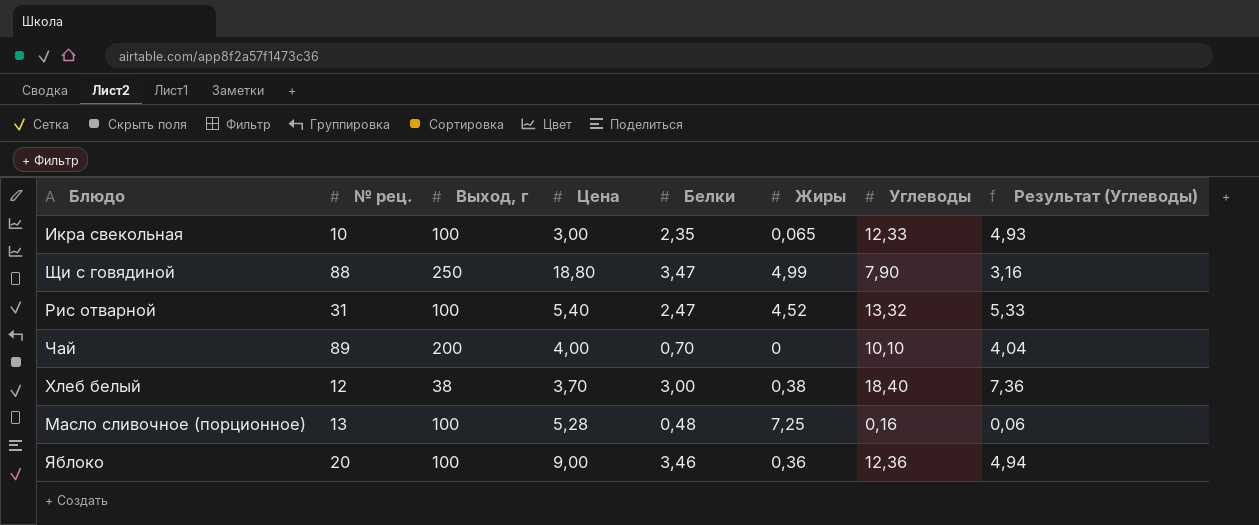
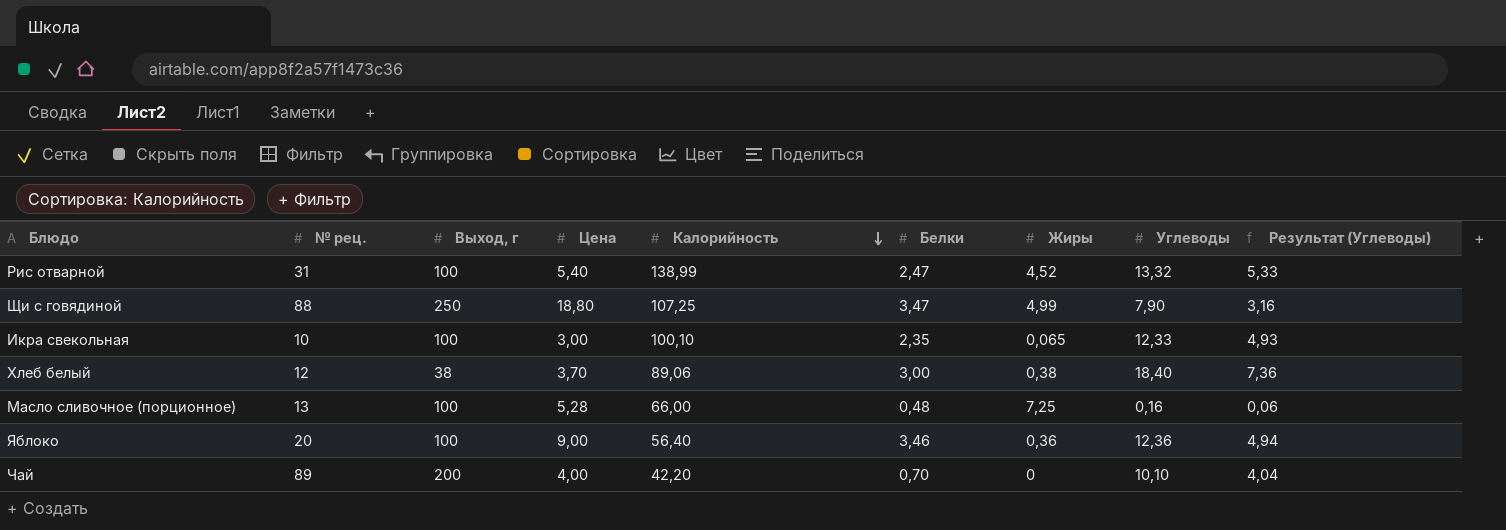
row order: none -> Калорийность descending
column Калорийность | position: none -> 5

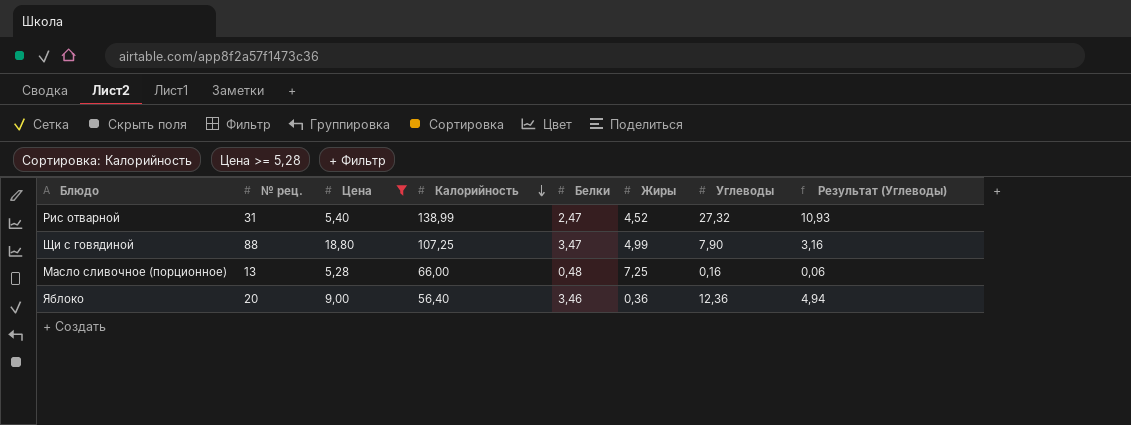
filter: none -> Цена >= 5,28
column Выход, г | position: 3 -> none
Рис отварной | Углеводы: 13,32 -> 27,32
Рис отварной | Результат (Углеводы): 5,33 -> 10,93

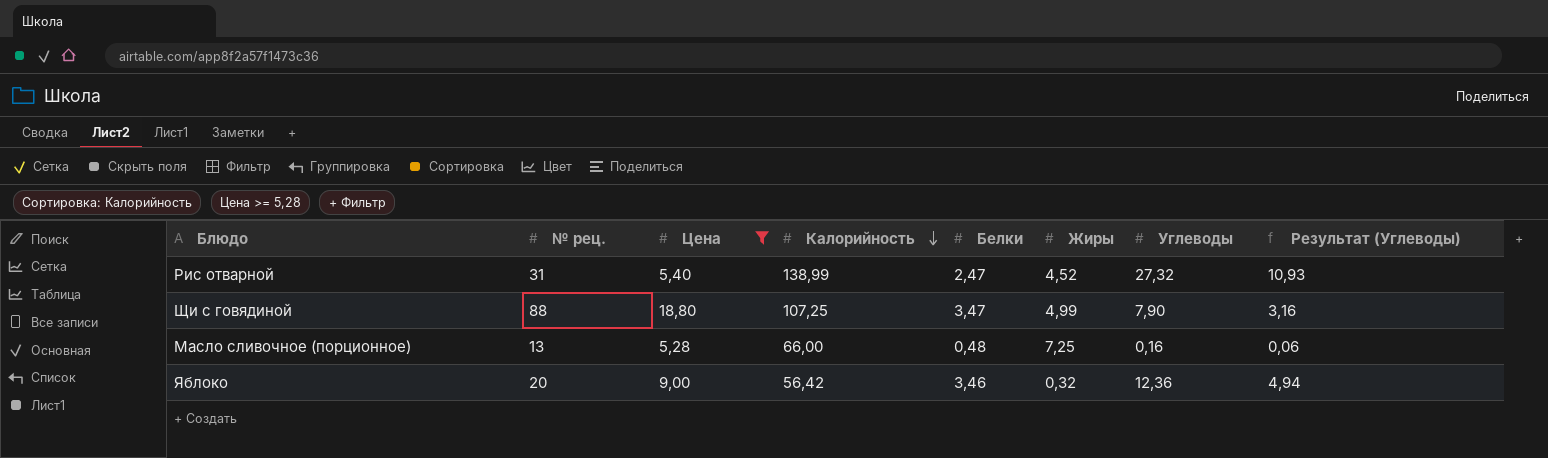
Яблоко | Калорийность: 56,40 -> 56,42
Яблоко | Жиры: 0,36 -> 0,32

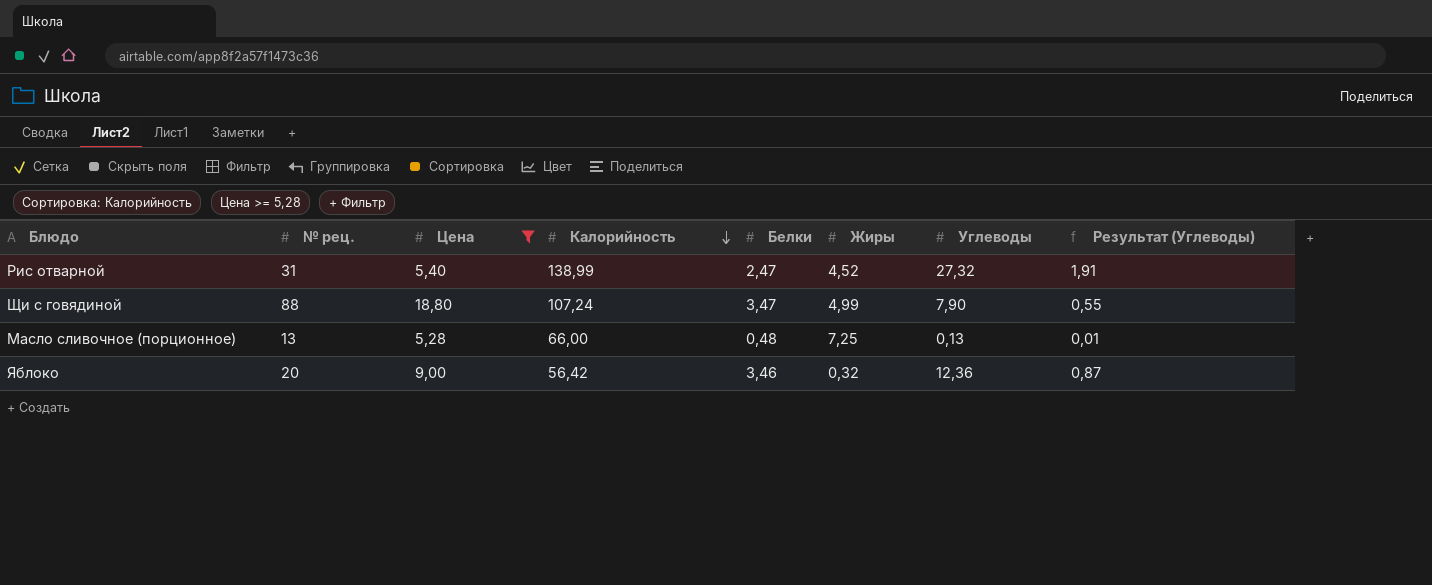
column Результат (Углеводы) | formula: [Углеводы] * 0,4 -> [Углеводы] * 0,07
Щи с говядиной | Калорийность: 107,25 -> 107,24
Масло сливочное (порционное) | Углеводы: 0,16 -> 0,13

